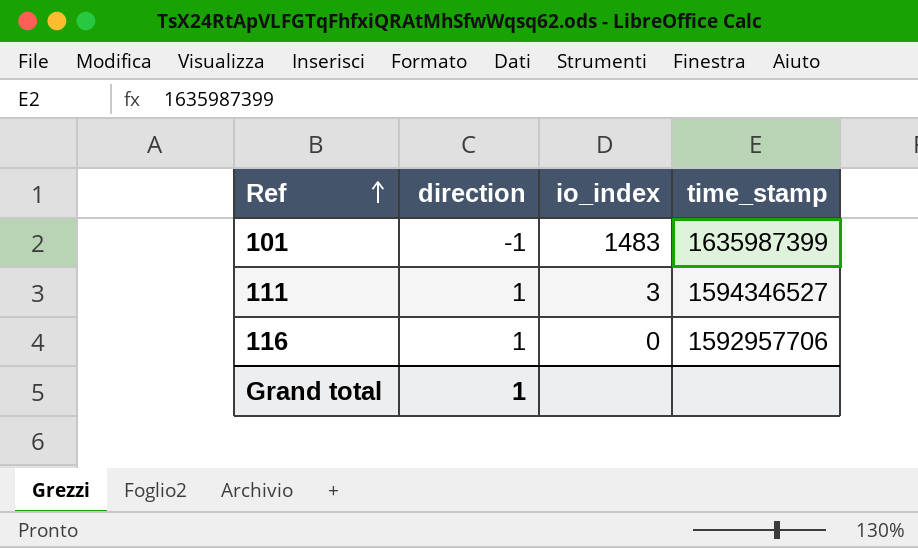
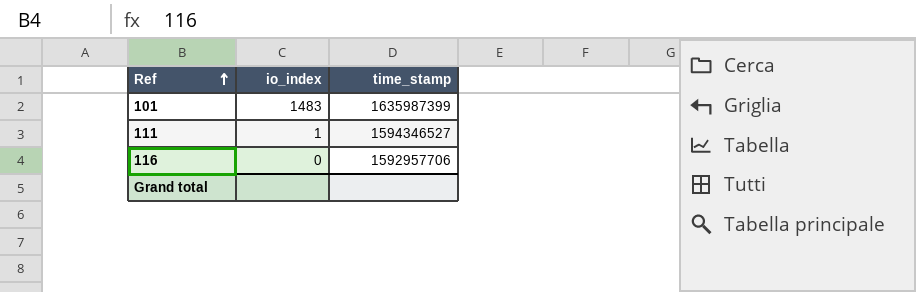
column direction | position: 2 -> none
111 | io_index: 3 -> 1

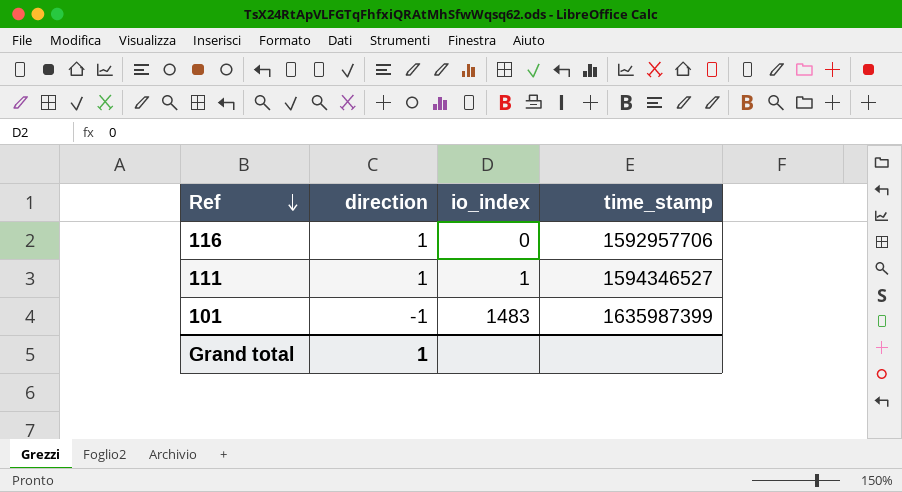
row order: Ref ascending -> Ref descending
column direction | position: none -> 2

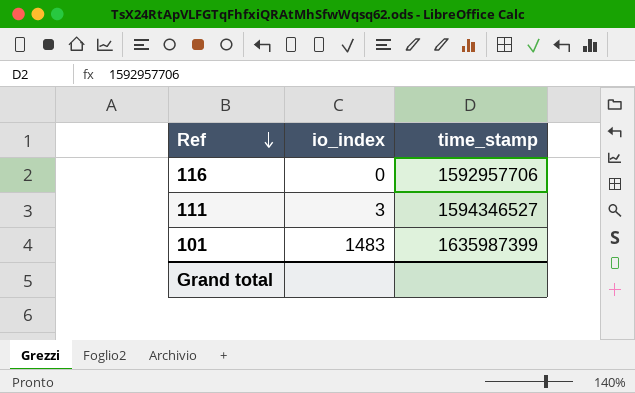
column direction | position: 2 -> none
111 | io_index: 1 -> 3

